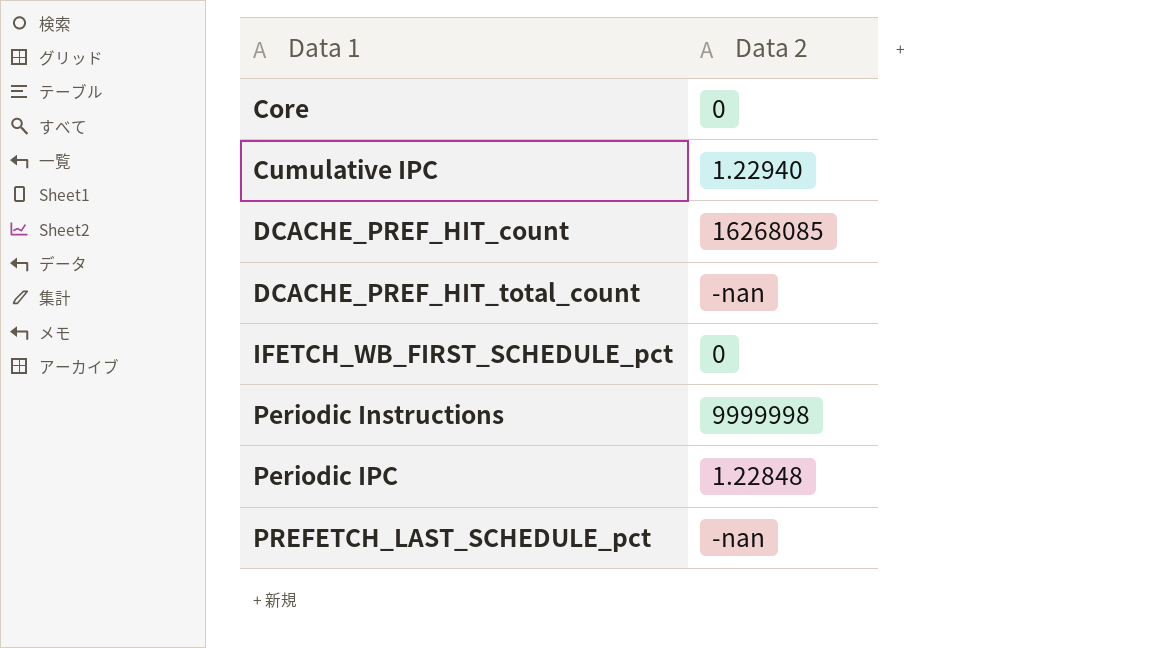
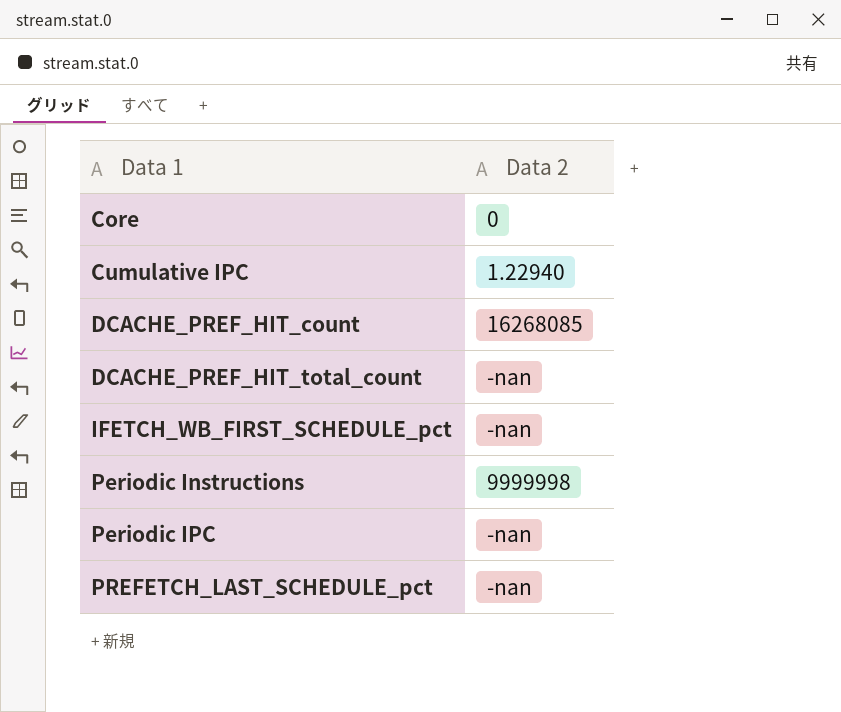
IFETCH_WB_FIRST_SCHEDULE_pct | Data 2: 0 -> -nan
Periodic IPC | Data 2: 1.22848 -> -nan

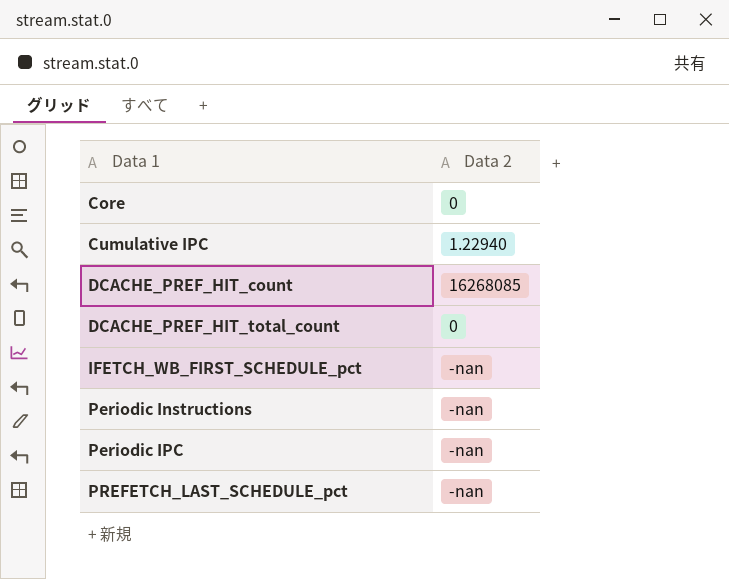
DCACHE_PREF_HIT_total_count | Data 2: -nan -> 0
Periodic Instructions | Data 2: 9999998 -> -nan

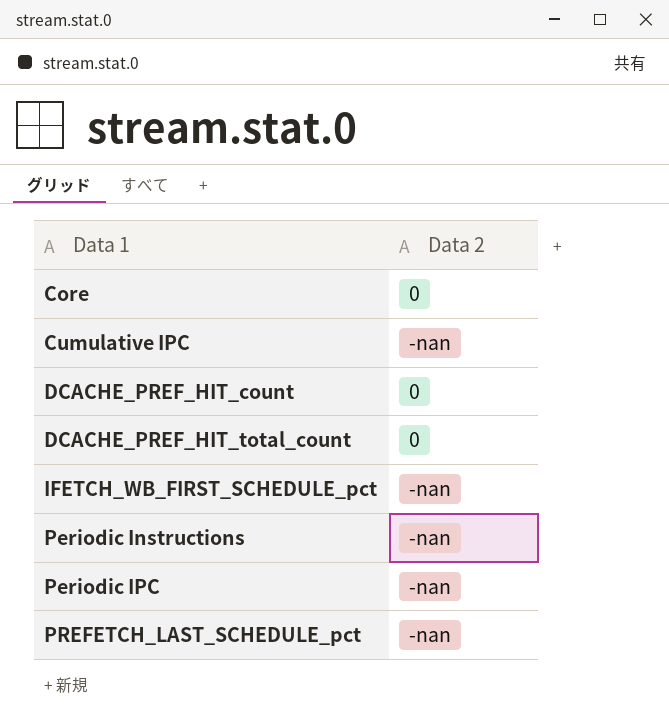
Cumulative IPC | Data 2: 1.22940 -> -nan
DCACHE_PREF_HIT_count | Data 2: 16268085 -> 0

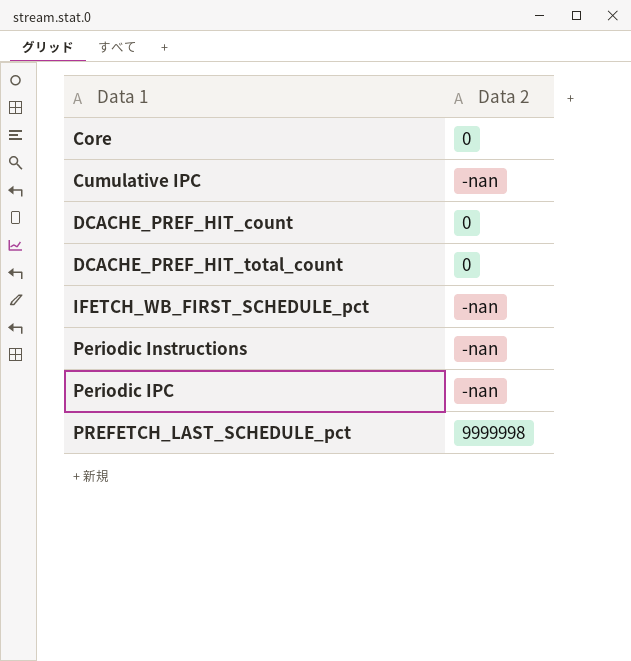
PREFETCH_LAST_SCHEDULE_pct | Data 2: -nan -> 9999998

